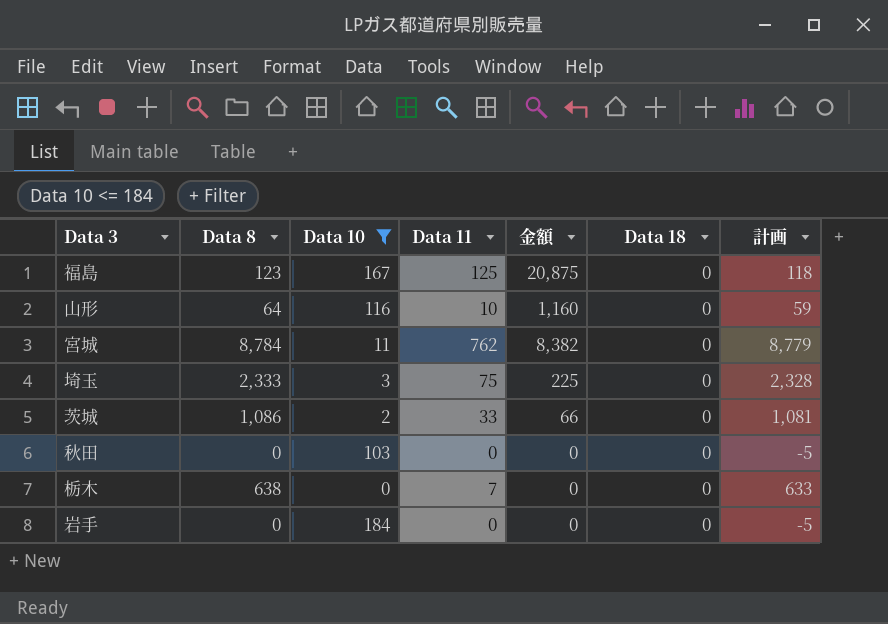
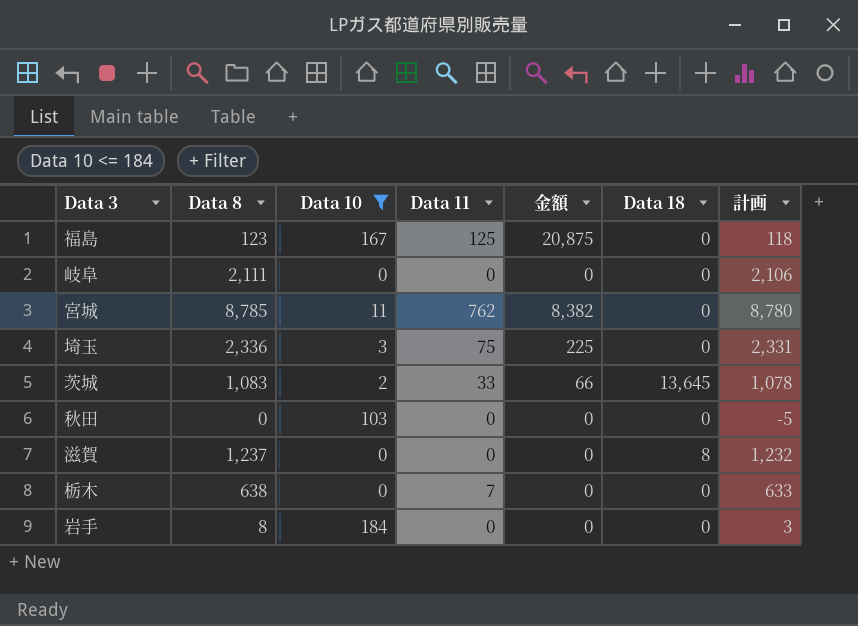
row 山形: 64 | 116 | 10 | 1,160 | 0 | 59 -> none
row 岐阜: none -> 2,111 | 0 | 0 | 0 | 0 | 2,106
宮城 | Data 8: 8,784 -> 8,785
宮城 | 計画: 8,779 -> 8,780
埼玉 | Data 8: 2,333 -> 2,336
埼玉 | 計画: 2,328 -> 2,331
茨城 | Data 8: 1,086 -> 1,083
茨城 | Data 18: 0 -> 13,645
茨城 | 計画: 1,081 -> 1,078
row 滋賀: none -> 1,237 | 0 | 0 | 0 | 8 | 1,232
岩手 | Data 8: 0 -> 8
岩手 | 計画: -5 -> 3

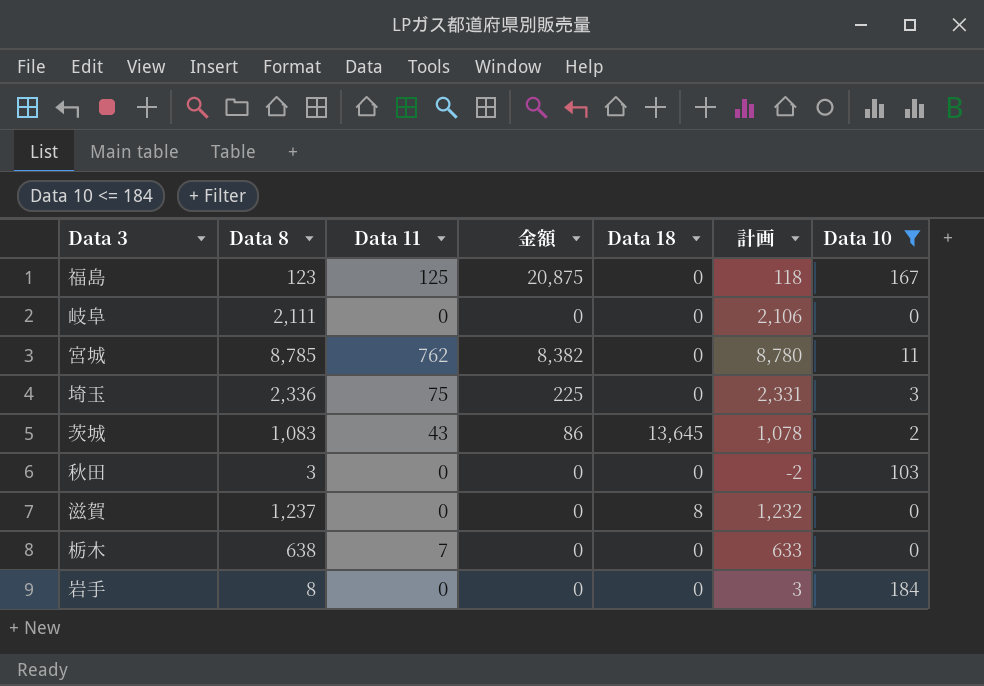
column Data 10 | position: 3 -> 7
茨城 | Data 11: 33 -> 43
茨城 | 金額: 66 -> 86
秋田 | Data 8: 0 -> 3
秋田 | 計画: -5 -> -2

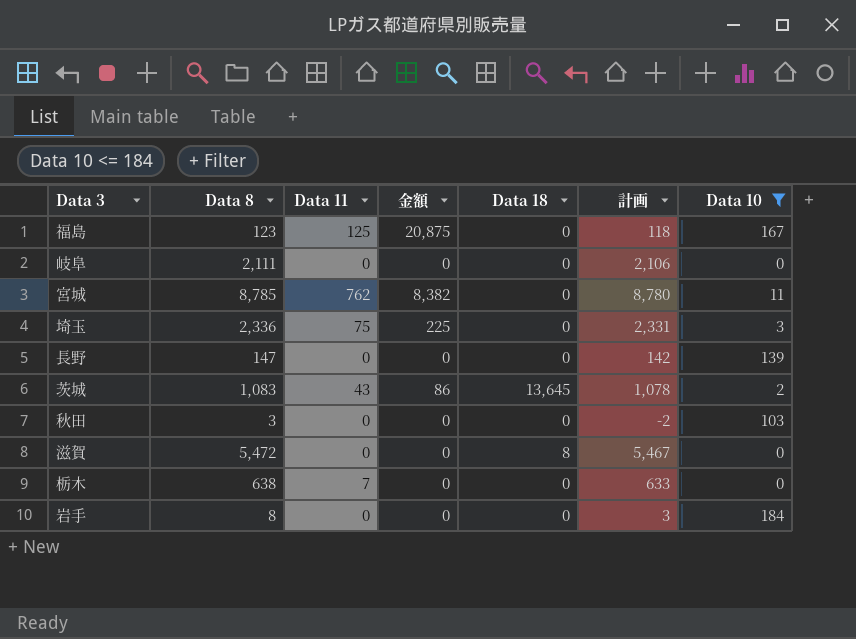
row 長野: none -> 147 | 0 | 0 | 0 | 142 | 139
滋賀 | Data 8: 1,237 -> 5,472
滋賀 | 計画: 1,232 -> 5,467

